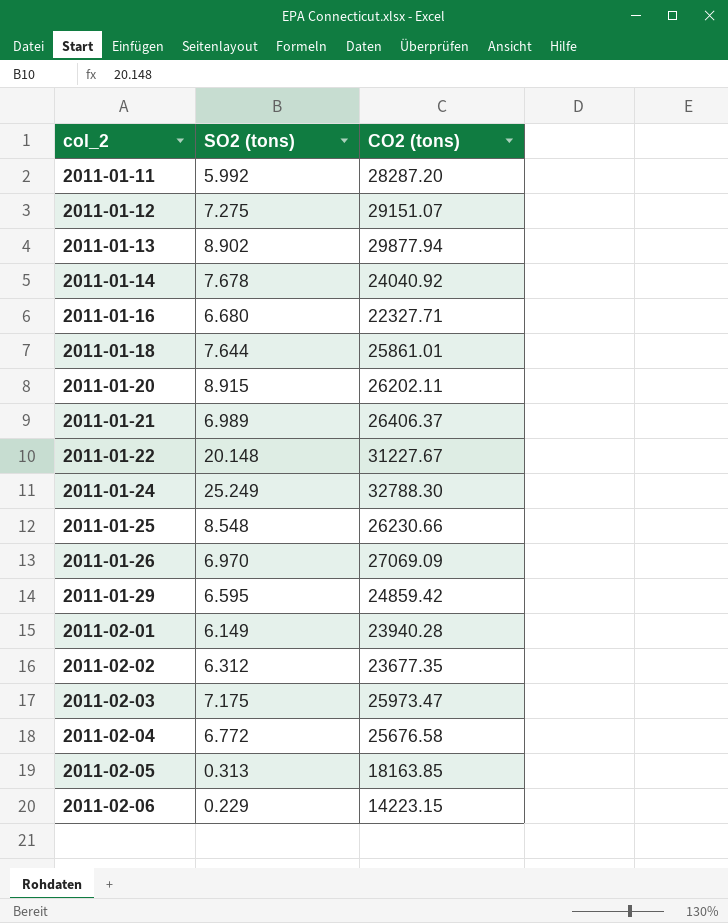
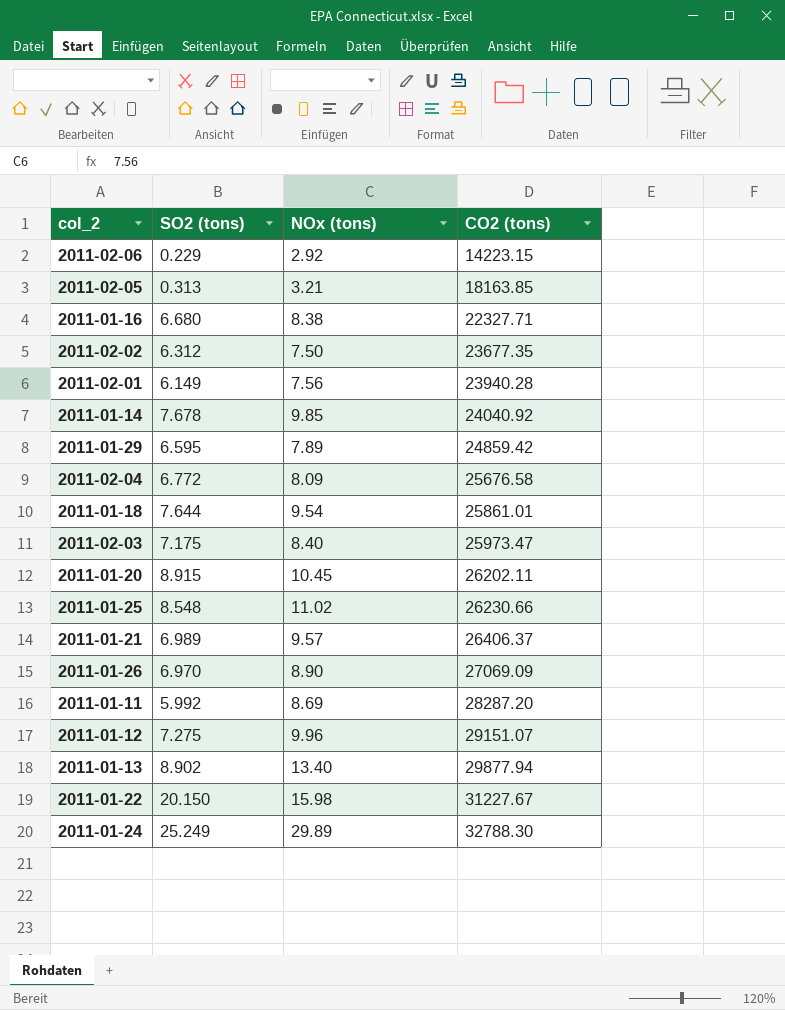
row order: col_2 ascending -> CO2 (tons) ascending
column NOx (tons) | position: none -> 3
2011-01-22 | SO2 (tons): 20.148 -> 20.150

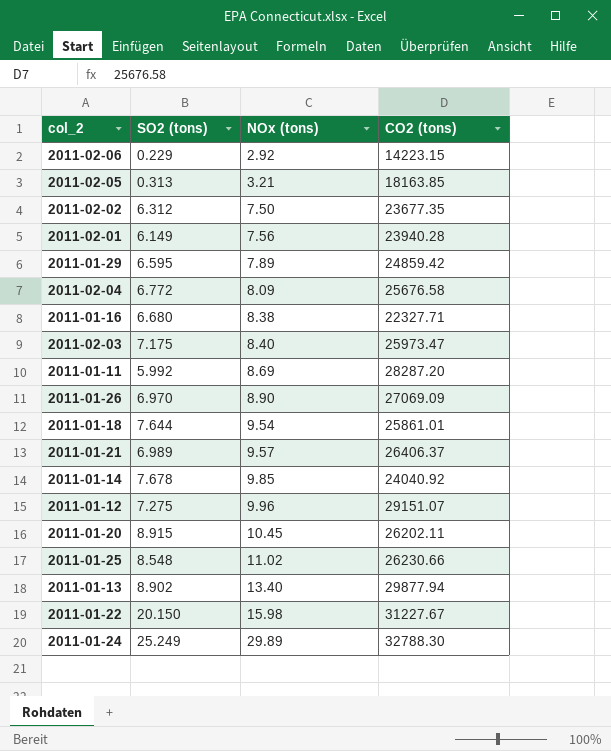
row order: CO2 (tons) ascending -> NOx (tons) ascending

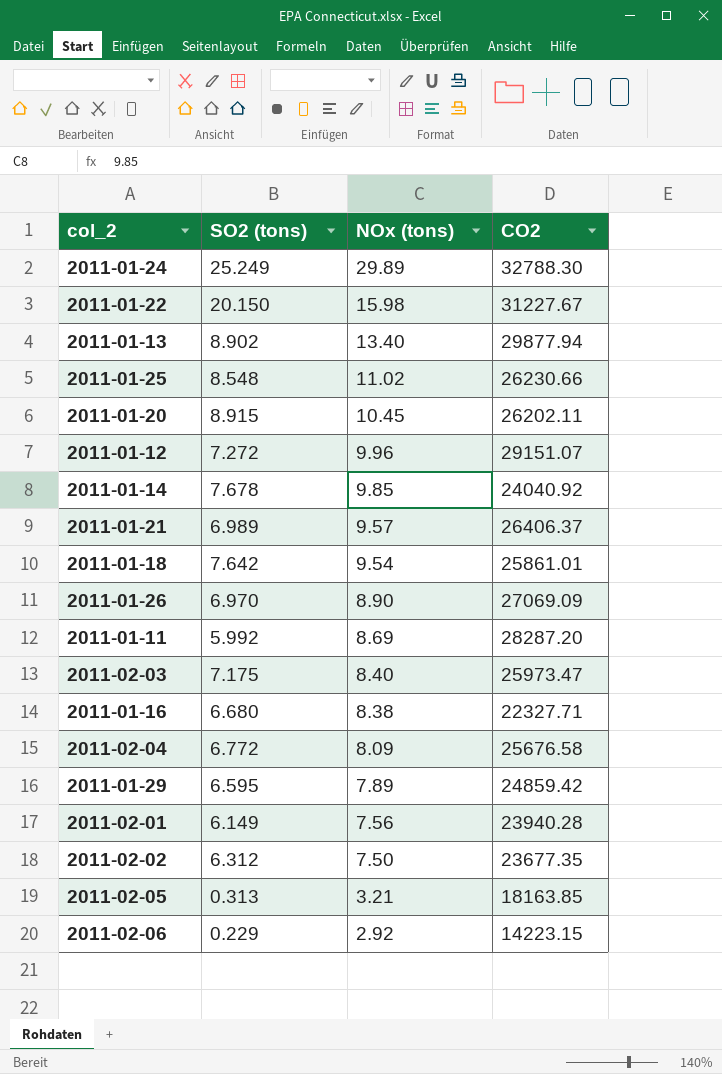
row order: NOx (tons) ascending -> NOx (tons) descending
column name: CO2 (tons) -> CO2
2011-01-12 | SO2 (tons): 7.275 -> 7.272
2011-01-18 | SO2 (tons): 7.644 -> 7.642

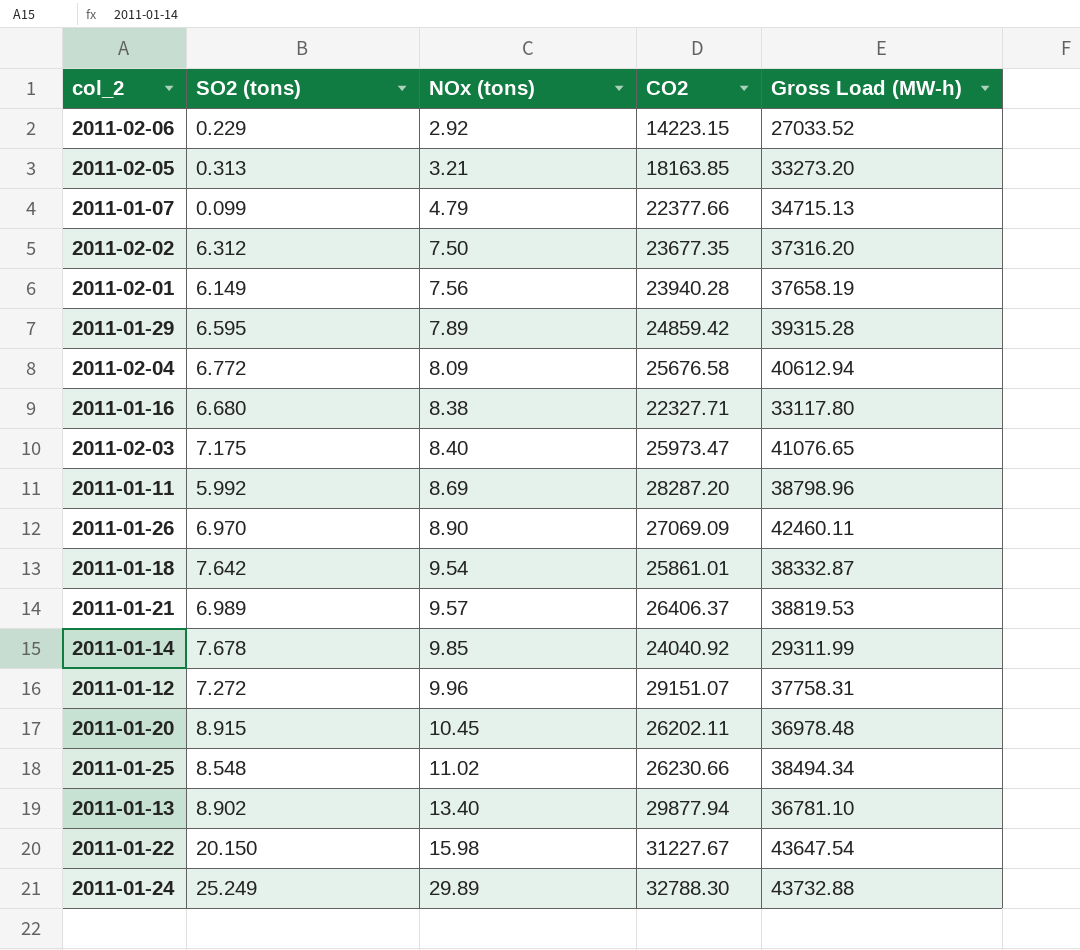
row order: NOx (tons) descending -> NOx (tons) ascending
column Gross Load (MW-h) | position: none -> 5
row 2011-01-07: none -> 0.099 | 4.79 | 22377.66 | 34715.13

